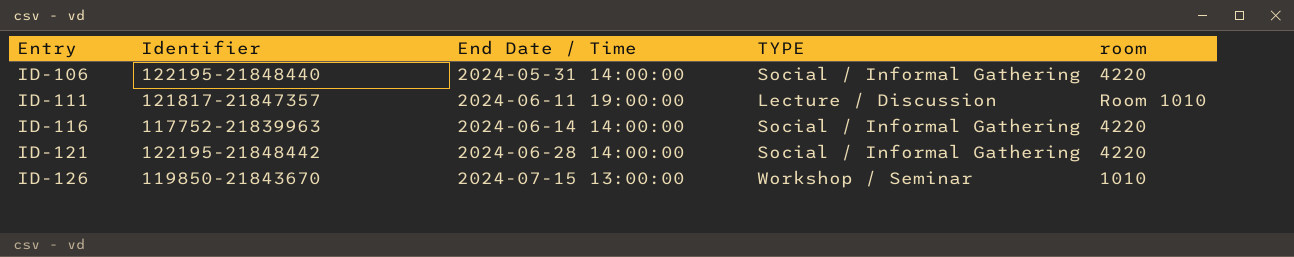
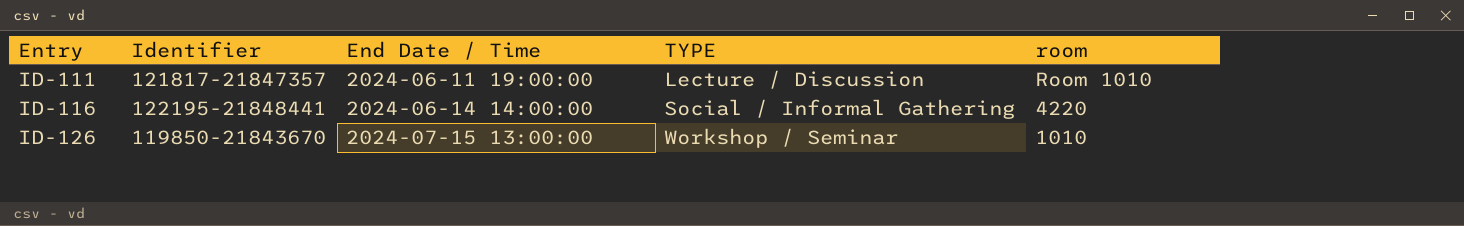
row ID-106: 122195-21848440 | 2024-05-31 14:00:00 | Social / Informal Gathering | 4220 -> none
row ID-121: 122195-21848442 | 2024-06-28 14:00:00 | Social / Informal Gathering | 4220 -> none
ID-116 | Identifier: 117752-21839963 -> 122195-21848441

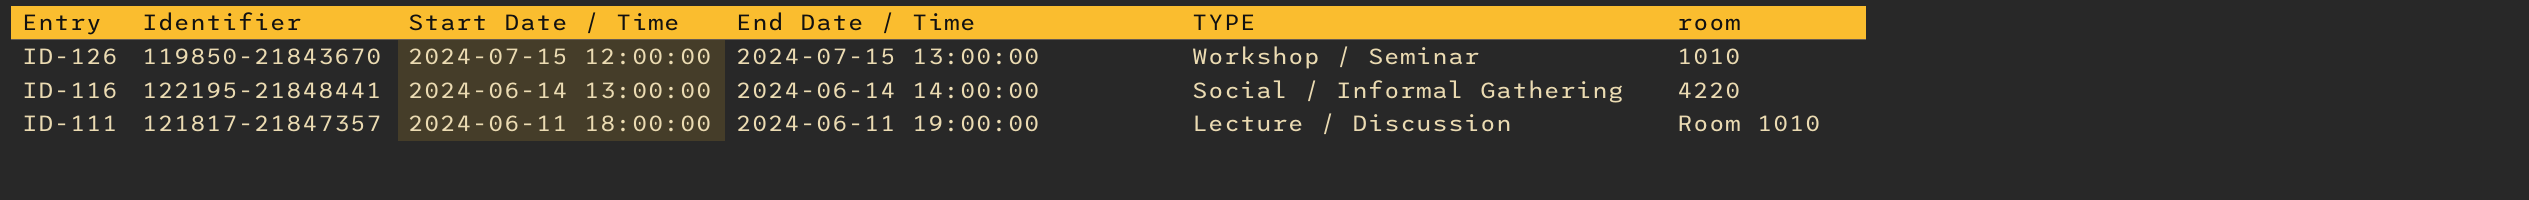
row order: Entry ascending -> Entry descending
column Start Date / Time | position: none -> 3

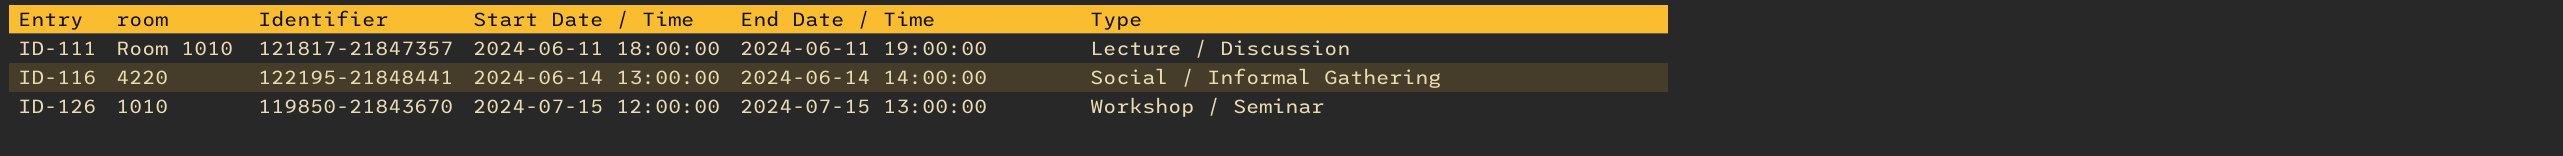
row order: Entry descending -> Entry ascending
column room | position: 6 -> 2
column name: TYPE -> Type

